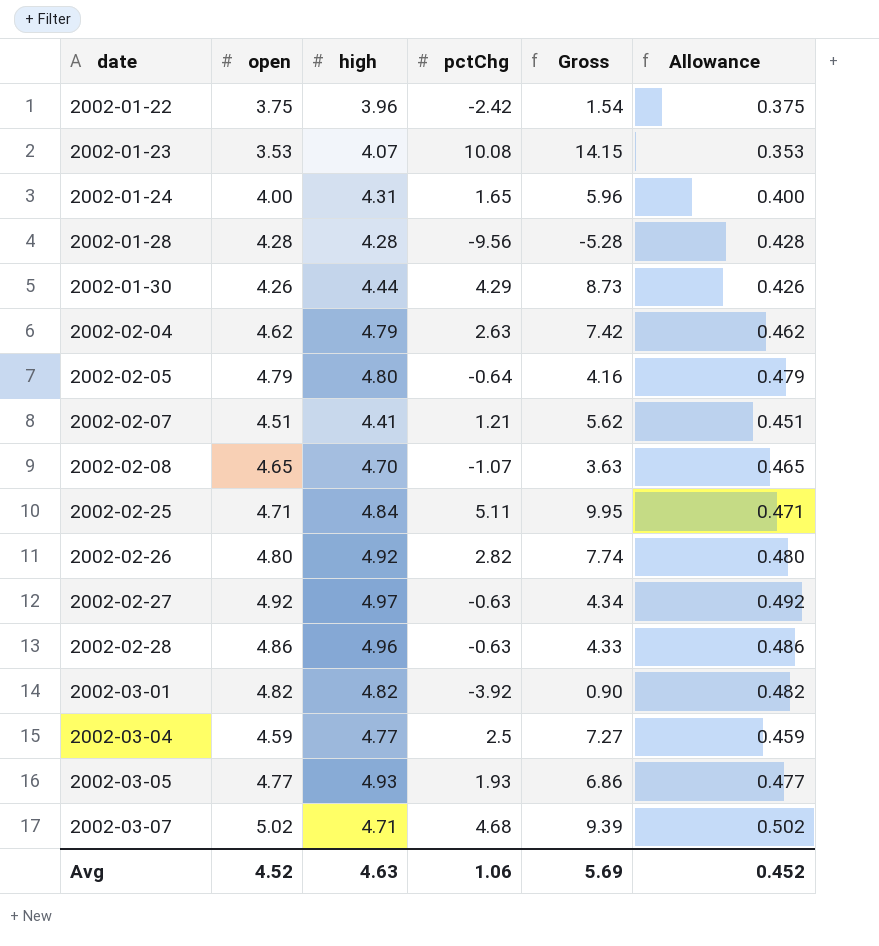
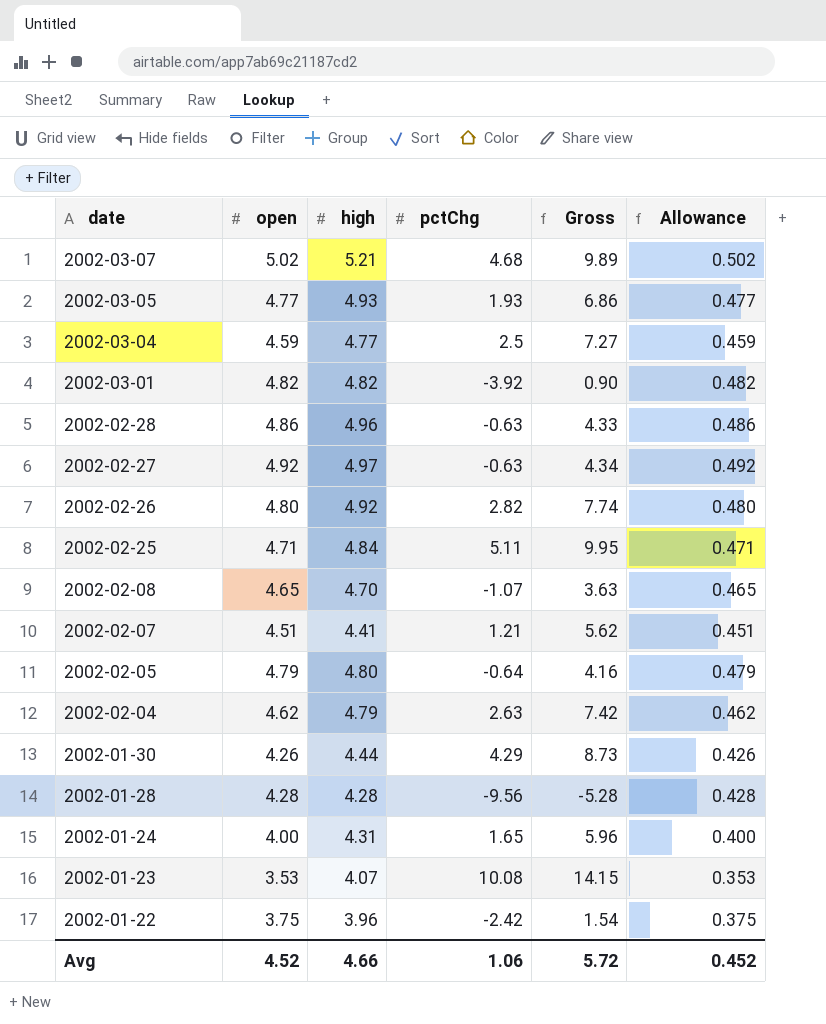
row order: date ascending -> date descending
2002-03-07 | high: 4.71 -> 5.21
2002-03-07 | Gross: 9.39 -> 9.89
Avg | high: 4.63 -> 4.66
Avg | Gross: 5.69 -> 5.72

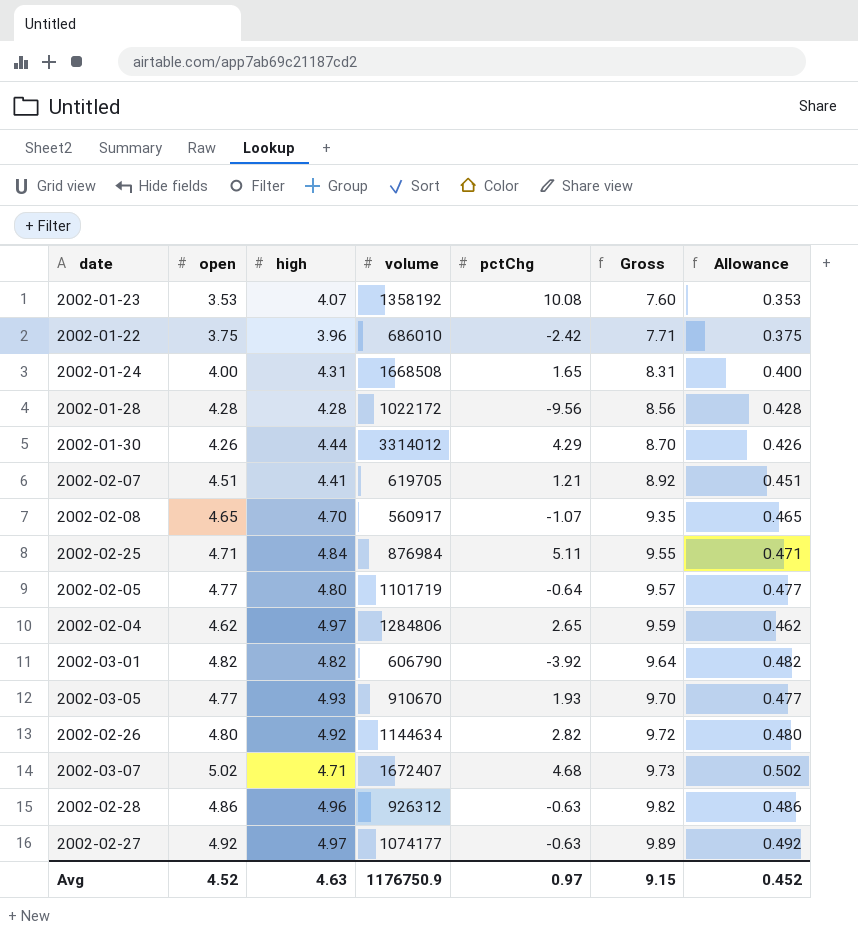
row order: date descending -> Gross ascending
column volume | position: none -> 4
column Gross | formula: [high] + [pctChg] -> [open] + [high]
row 2002-03-04: 4.59 | 4.77 | 2.5 | 7.27 | 0.459 -> none
2002-02-05 | open: 4.79 -> 4.77
2002-02-05 | Allowance: 0.479 -> 0.477
2002-02-04 | high: 4.79 -> 4.97
2002-02-04 | pctChg: 2.63 -> 2.65
2002-03-07 | high: 5.21 -> 4.71
Avg | high: 4.66 -> 4.63
Avg | pctChg: 1.06 -> 0.97
Avg | Gross: 5.72 -> 9.15

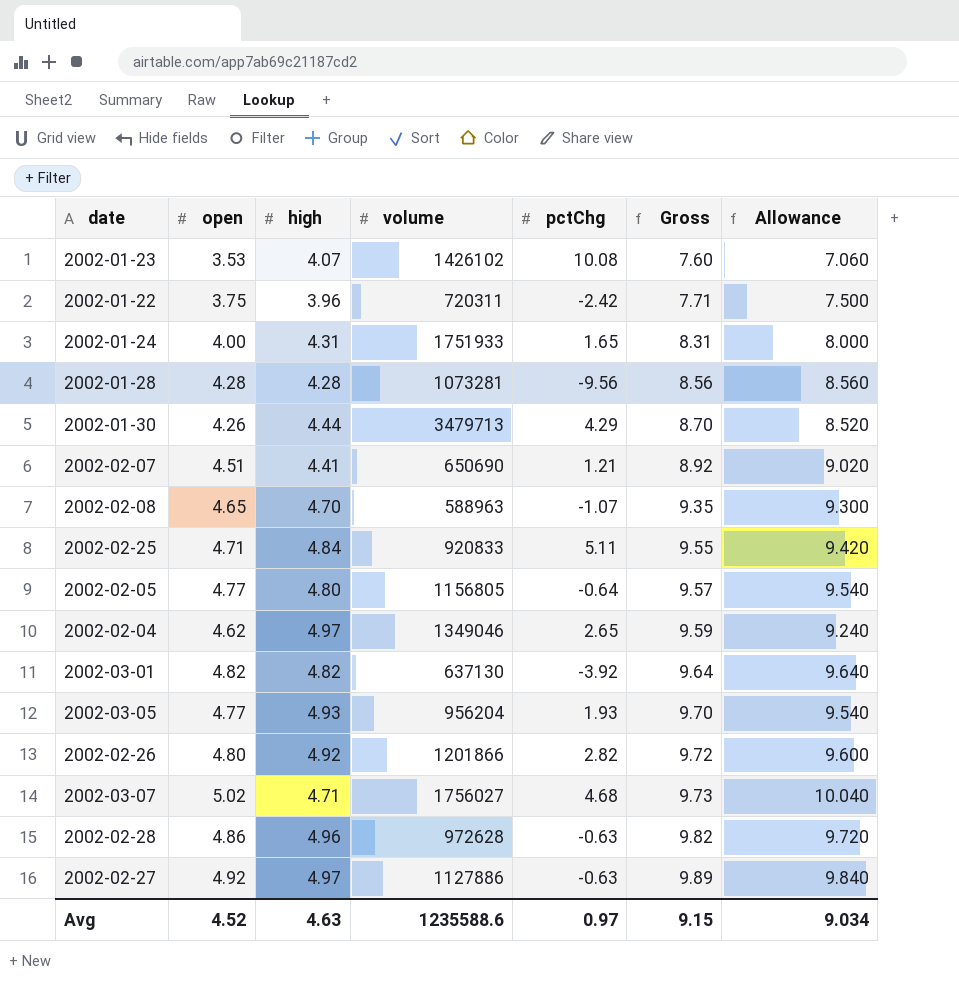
column Allowance | formula: [open] * 0.1 -> [open] * 2
2002-01-23 | volume: 1358192 -> 1426102
2002-01-22 | volume: 686010 -> 720311
2002-01-24 | volume: 1668508 -> 1751933
2002-01-28 | volume: 1022172 -> 1073281
2002-01-30 | volume: 3314012 -> 3479713
2002-02-07 | volume: 619705 -> 650690
2002-02-08 | volume: 560917 -> 588963
2002-02-25 | volume: 876984 -> 920833
2002-02-05 | volume: 1101719 -> 1156805
2002-02-04 | volume: 1284806 -> 1349046
2002-03-01 | volume: 606790 -> 637130
2002-03-05 | volume: 910670 -> 956204
2002-02-26 | volume: 1144634 -> 1201866
2002-03-07 | volume: 1672407 -> 1756027
2002-02-28 | volume: 926312 -> 972628
2002-02-27 | volume: 1074177 -> 1127886
Avg | volume: 1176750.9 -> 1235588.6
Avg | Allowance: 0.452 -> 9.034

